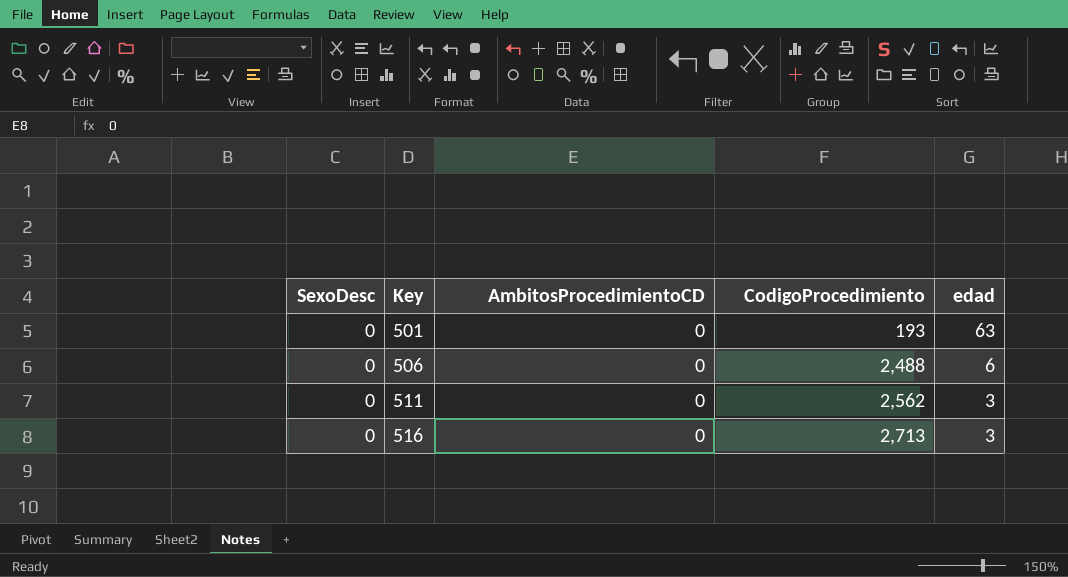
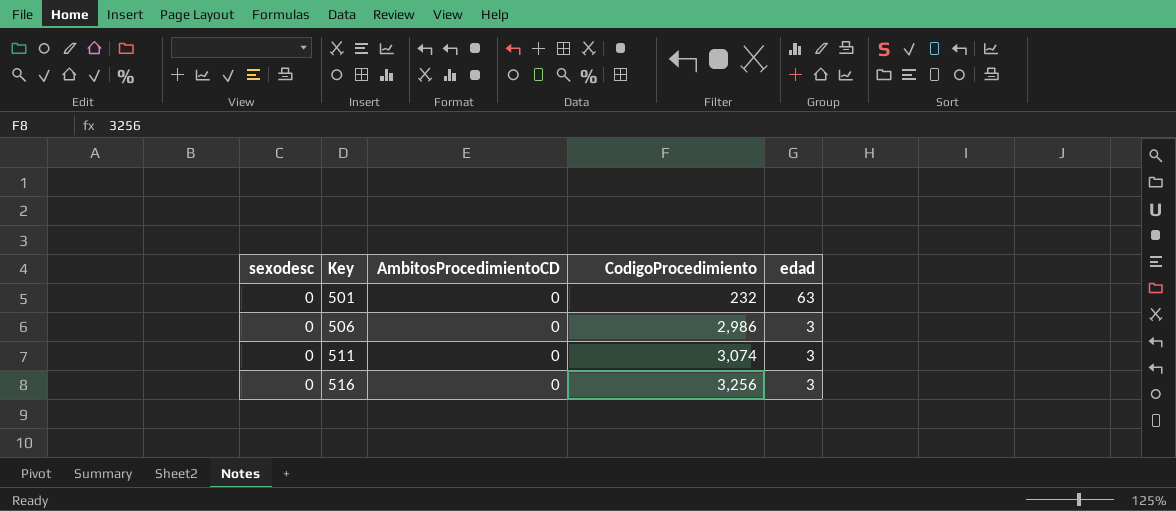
column name: SexoDesc -> sexodesc
501 | CodigoProcedimiento: 193 -> 232
506 | CodigoProcedimiento: 2,488 -> 2,986
506 | edad: 6 -> 3
511 | CodigoProcedimiento: 2,562 -> 3,074
516 | CodigoProcedimiento: 2,713 -> 3,256

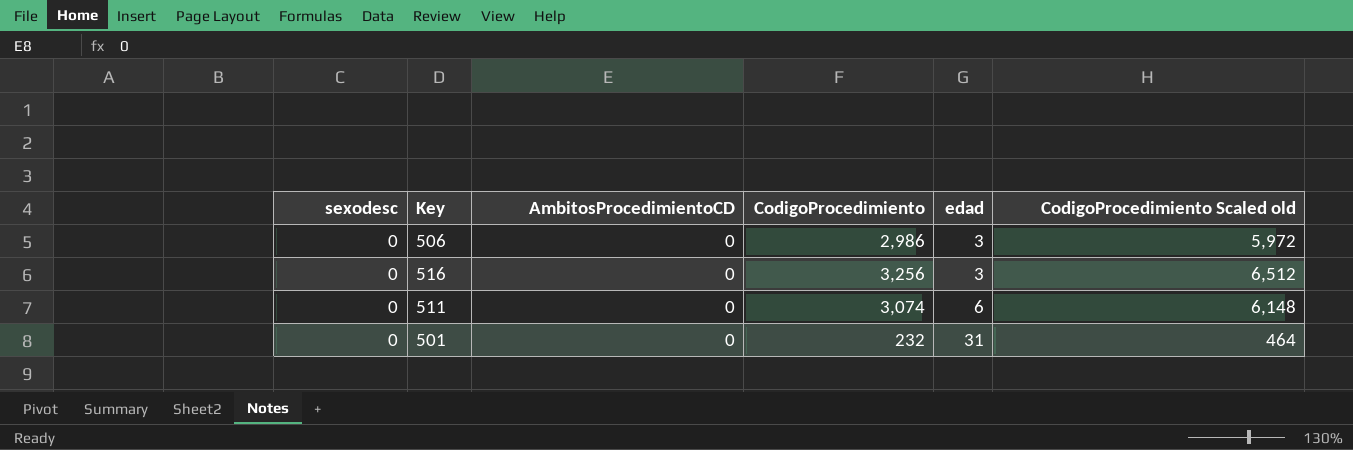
row order: Key ascending -> edad ascending
column CodigoProcedimiento Scaled old | formula: none -> [CodigoProcedimiento] * 2
511 | edad: 3 -> 6
501 | edad: 63 -> 31

